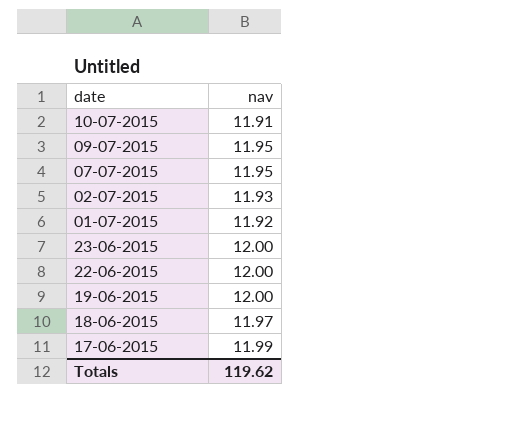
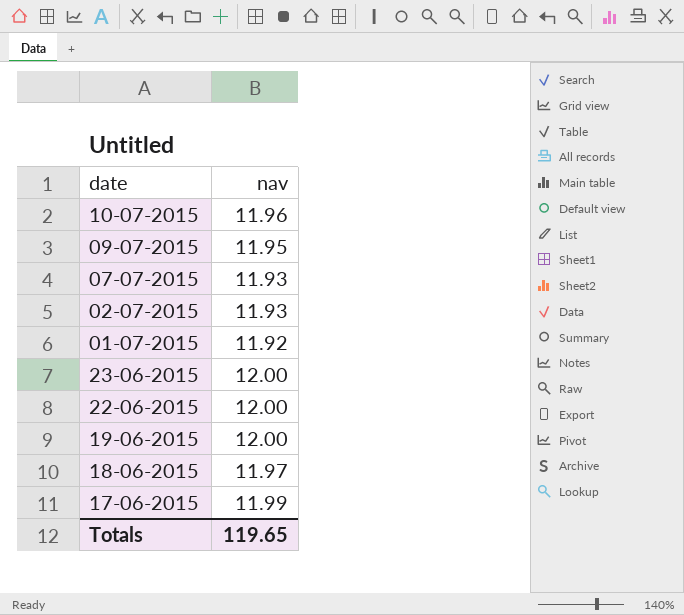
10-07-2015 | nav: 11.91 -> 11.96
07-07-2015 | nav: 11.95 -> 11.93
Totals | nav: 119.62 -> 119.65

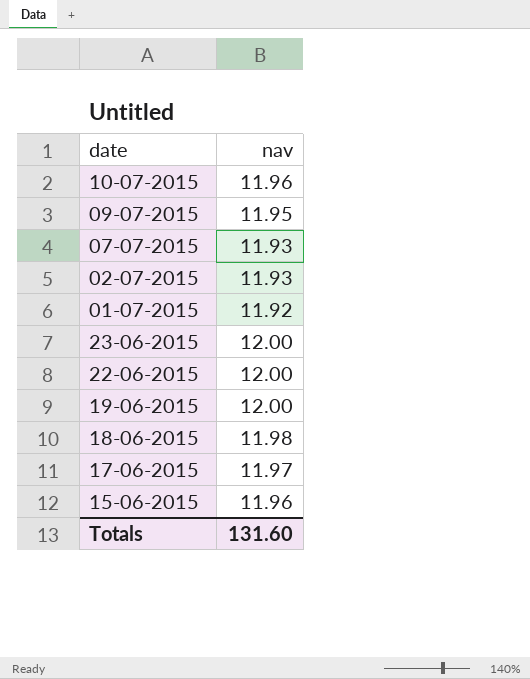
18-06-2015 | nav: 11.97 -> 11.98
17-06-2015 | nav: 11.99 -> 11.97
row 15-06-2015: none -> 11.96
Totals | nav: 119.65 -> 131.60

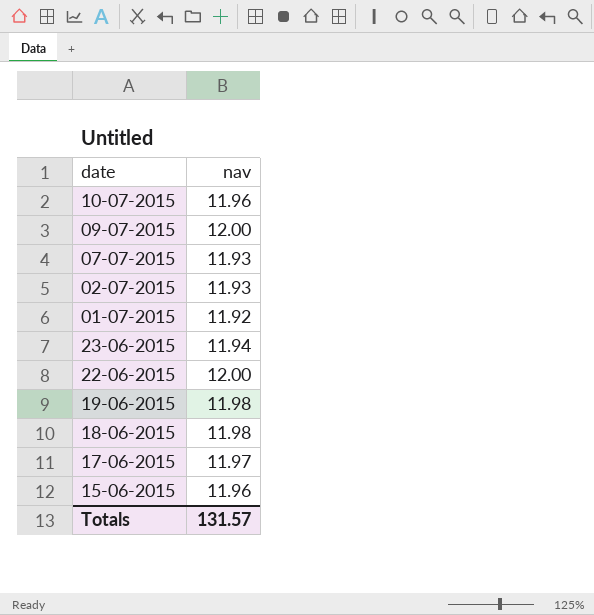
09-07-2015 | nav: 11.95 -> 12.00
23-06-2015 | nav: 12.00 -> 11.94
19-06-2015 | nav: 12.00 -> 11.98
Totals | nav: 131.60 -> 131.57

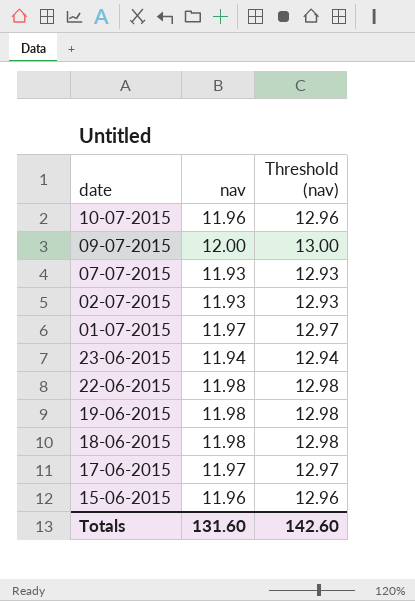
column Threshold (nav) | formula: none -> [nav] + 1
01-07-2015 | nav: 11.92 -> 11.97
22-06-2015 | nav: 12.00 -> 11.98
Totals | nav: 131.57 -> 131.60

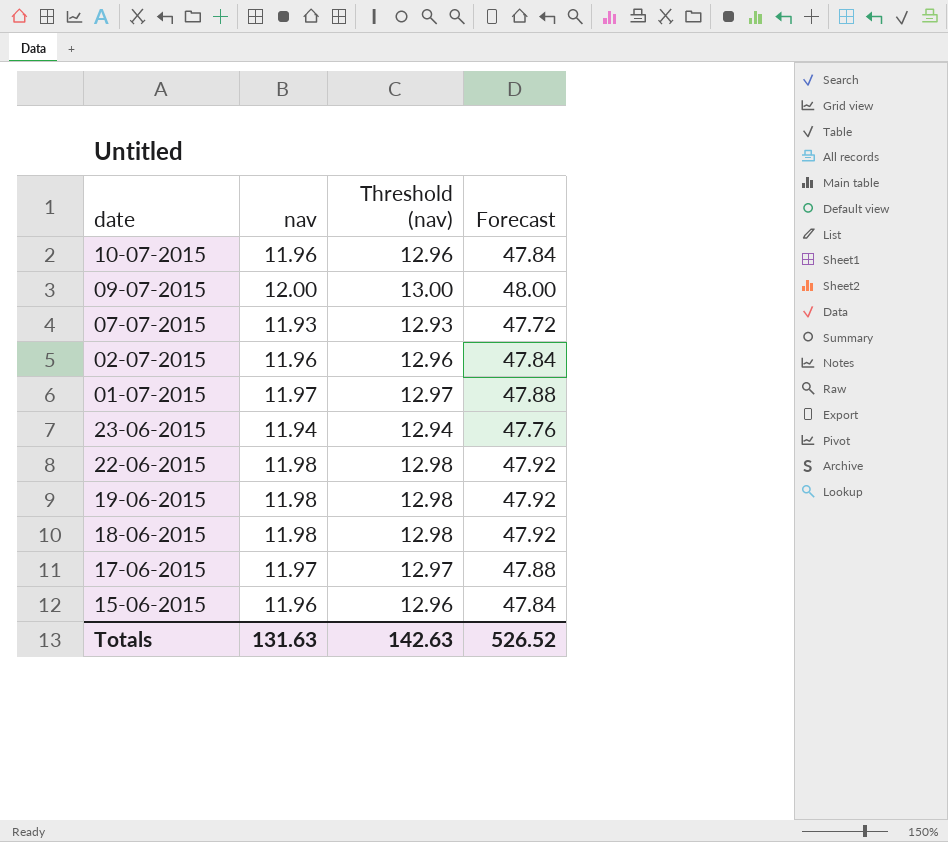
column Forecast | formula: none -> [nav] * 4
02-07-2015 | nav: 11.93 -> 11.96
02-07-2015 | Threshold (nav): 12.93 -> 12.96
Totals | nav: 131.60 -> 131.63
Totals | Threshold (nav): 142.60 -> 142.63

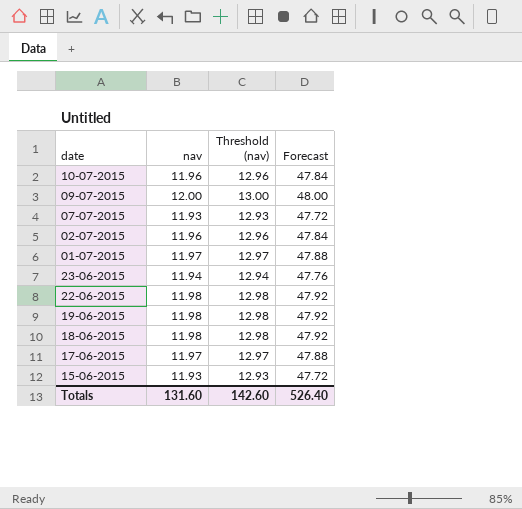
15-06-2015 | nav: 11.96 -> 11.93
15-06-2015 | Threshold (nav): 12.96 -> 12.93
15-06-2015 | Forecast: 47.84 -> 47.72
Totals | nav: 131.63 -> 131.60
Totals | Threshold (nav): 142.63 -> 142.60
Totals | Forecast: 526.52 -> 526.40

